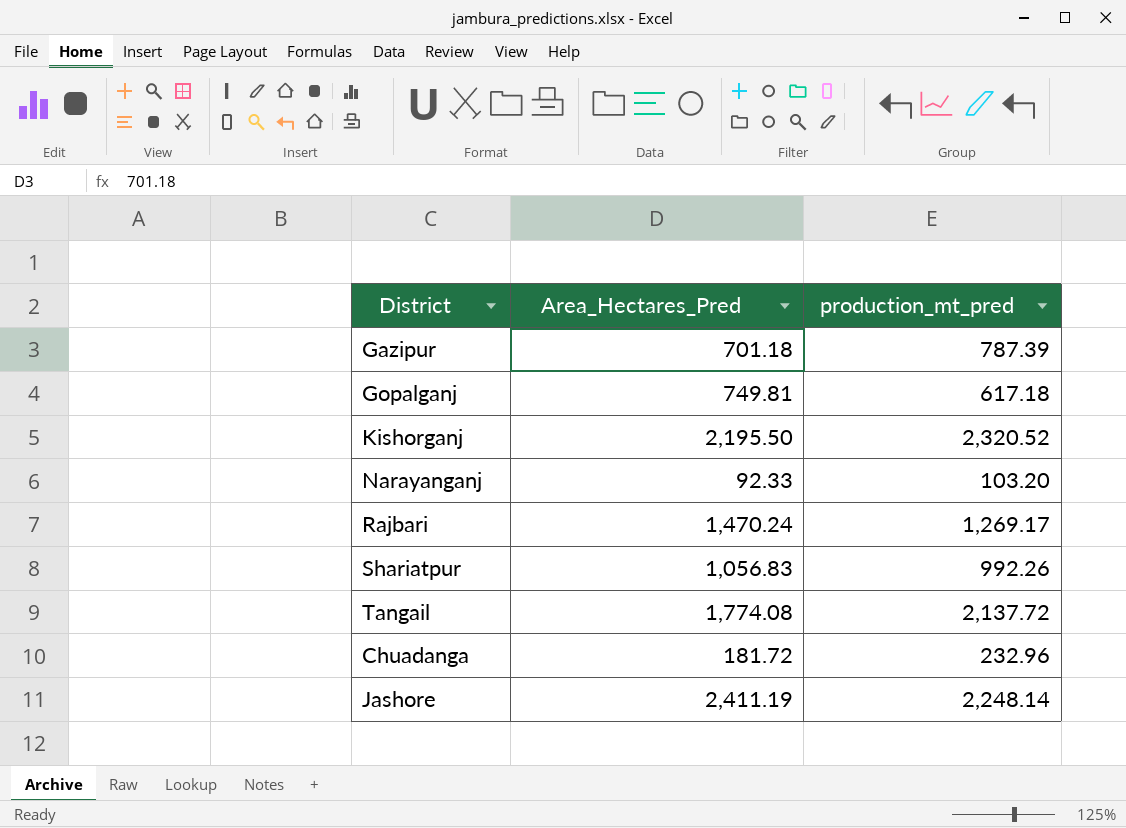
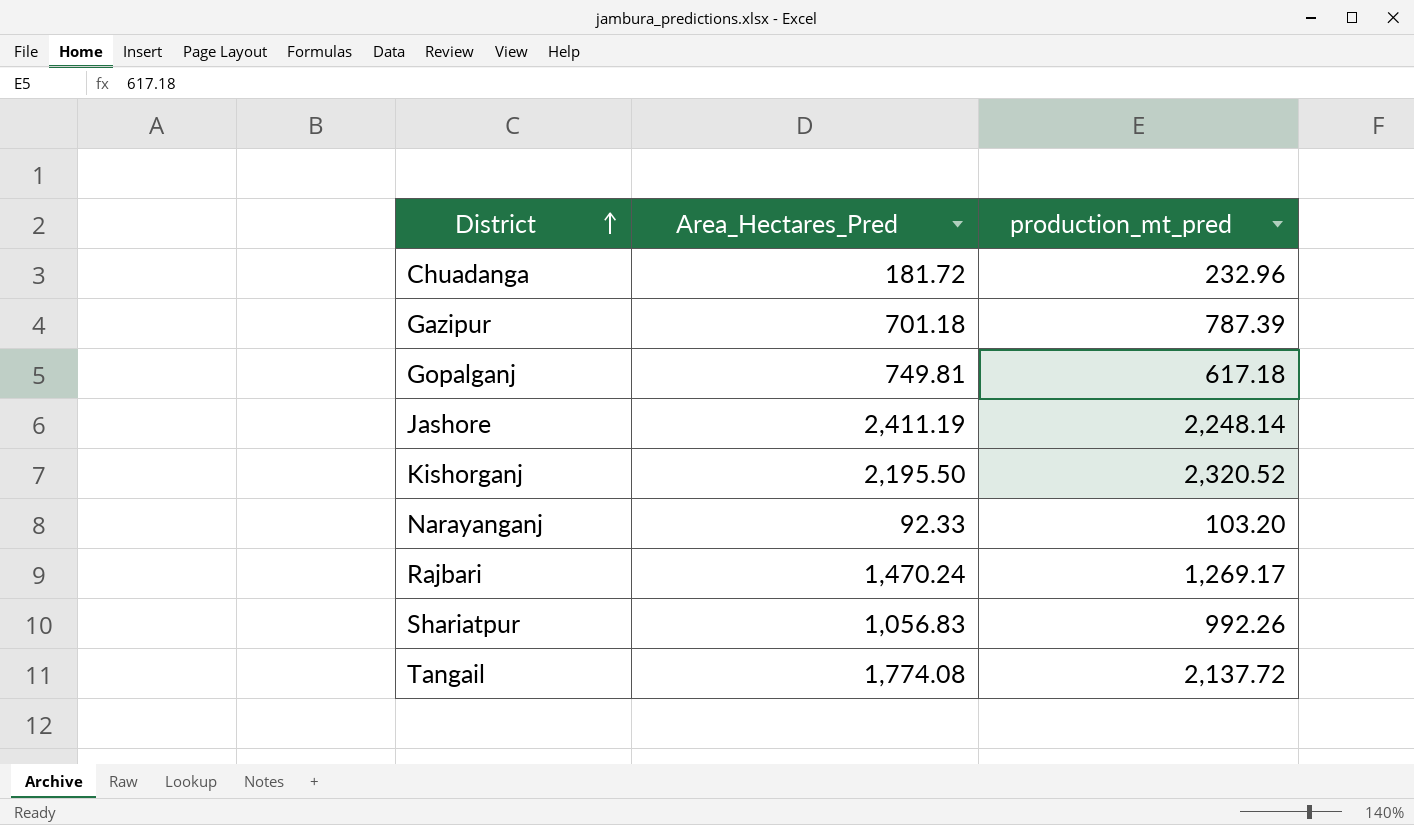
row order: none -> District ascending

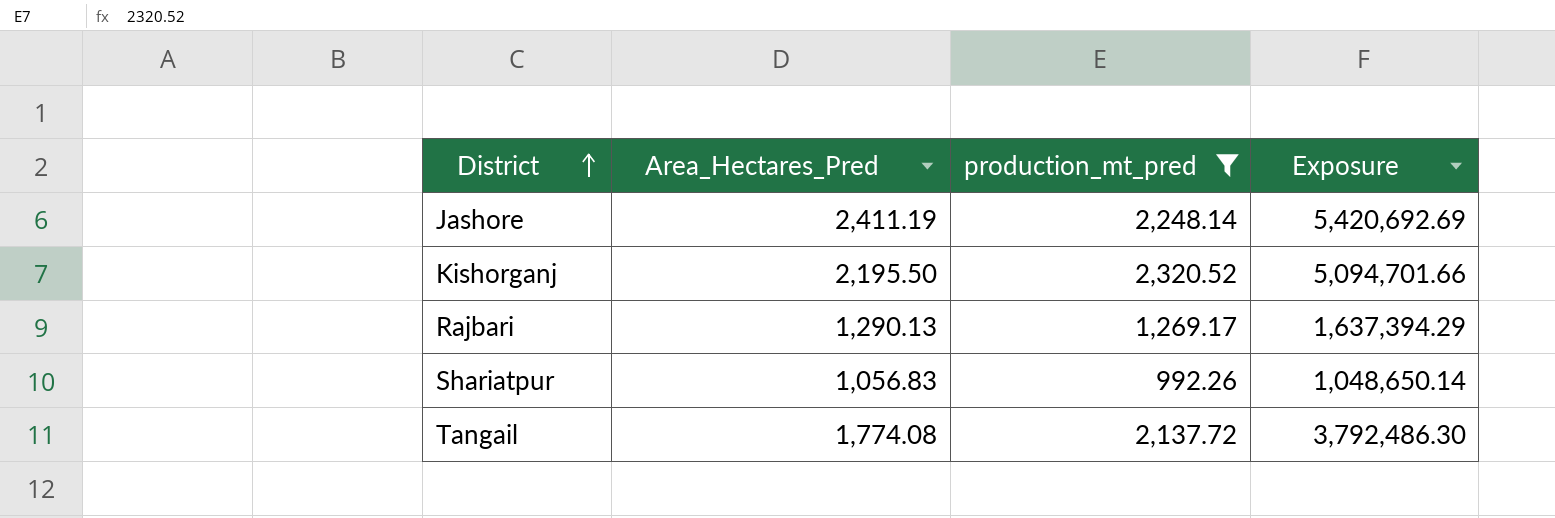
filter: none -> production_mt_pred >= 992.26
column Exposure | formula: none -> [Area_Hectares_Pred] * [production_mt_pred]
Rajbari | Area_Hectares_Pred: 1,470.24 -> 1,290.13

